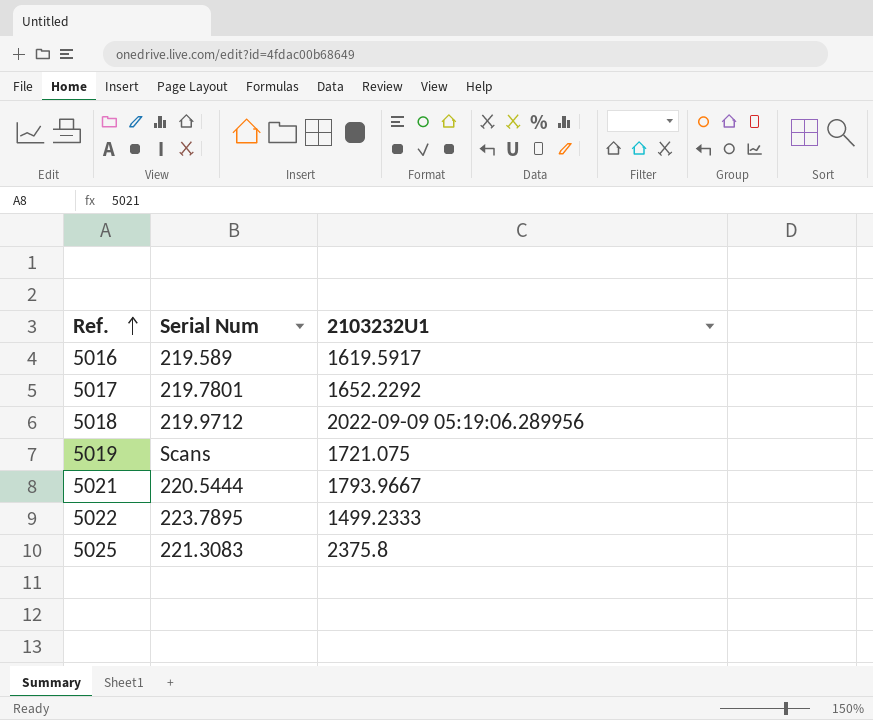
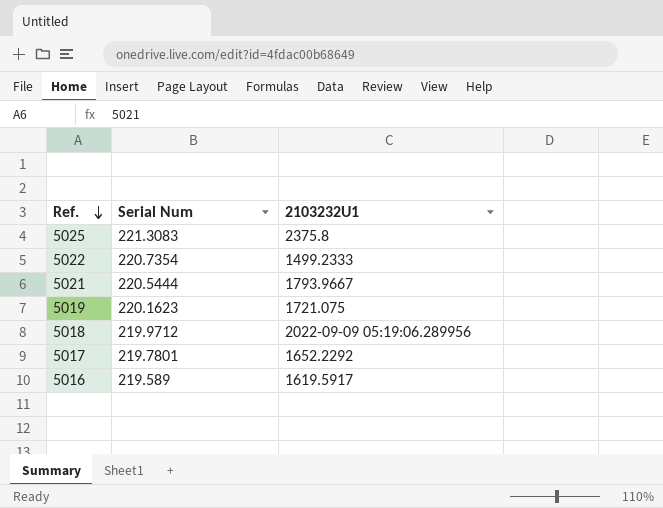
row order: Ref. ascending -> Ref. descending
5022 | Serial Num: 223.7895 -> 220.7354
5019 | Serial Num: Scans -> 220.1623

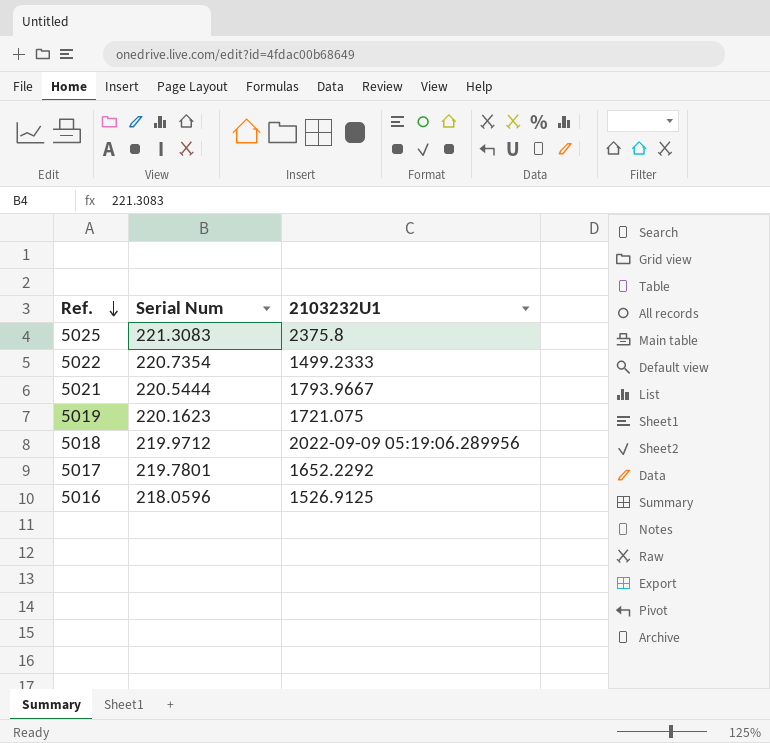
5016 | Serial Num: 219.589 -> 218.0596
5016 | 2103232U1: 1619.5917 -> 1526.9125

